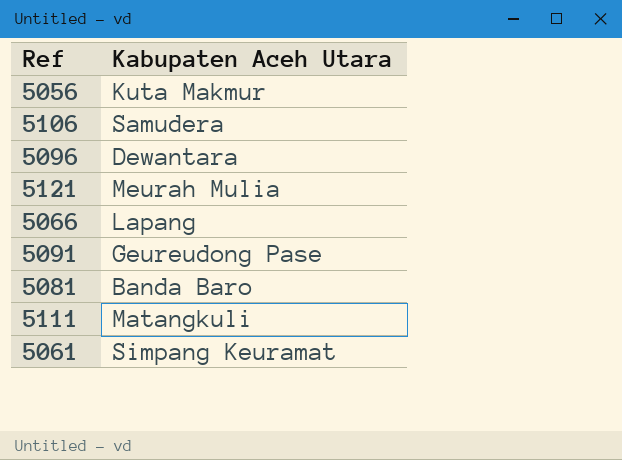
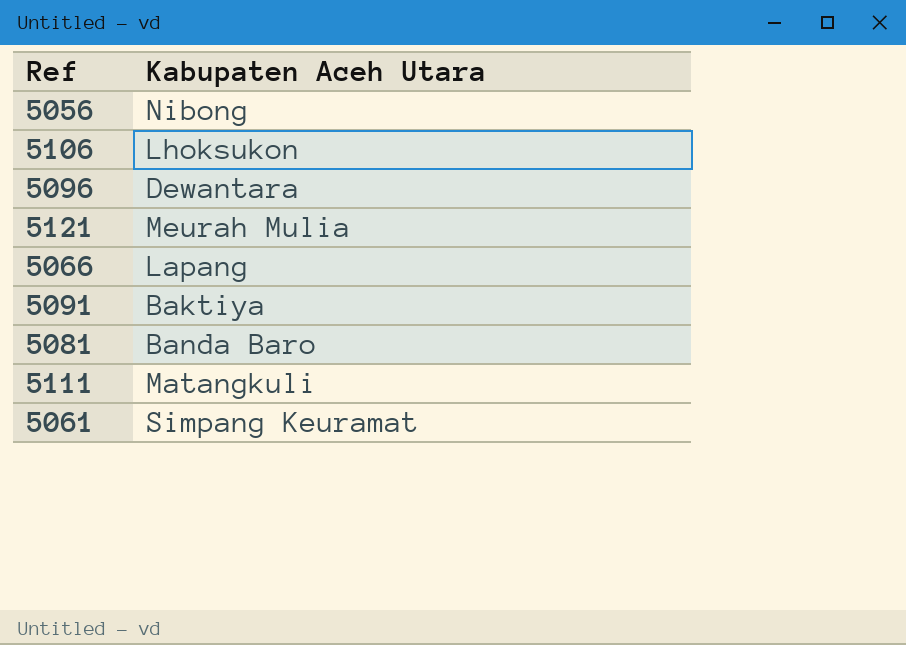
5056 | Kabupaten Aceh Utara: Kuta Makmur -> Nibong
5106 | Kabupaten Aceh Utara: Samudera -> Lhoksukon
5091 | Kabupaten Aceh Utara: Geureudong Pase -> Baktiya

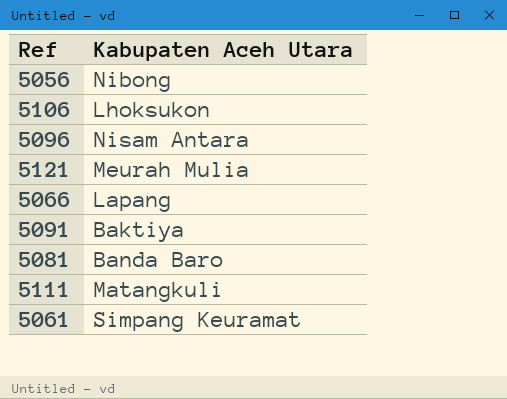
5096 | Kabupaten Aceh Utara: Dewantara -> Nisam Antara

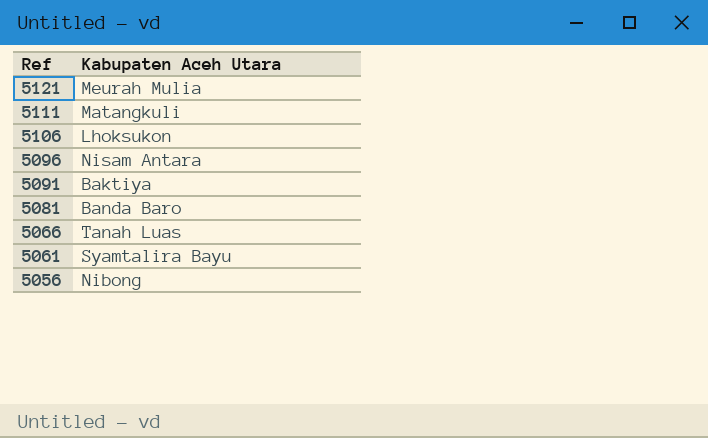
row order: none -> Ref descending
5066 | Kabupaten Aceh Utara: Lapang -> Tanah Luas
5061 | Kabupaten Aceh Utara: Simpang Keuramat -> Syamtalira Bayu

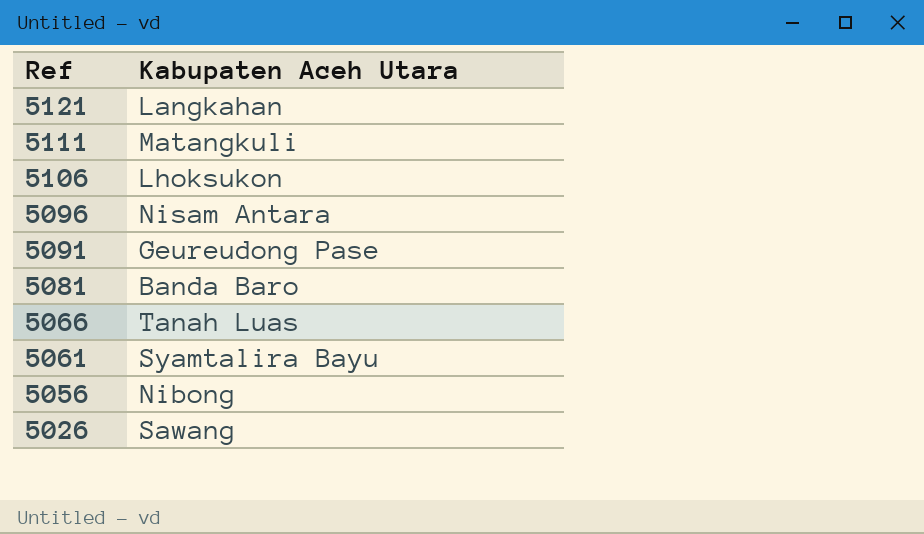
5121 | Kabupaten Aceh Utara: Meurah Mulia -> Langkahan
5091 | Kabupaten Aceh Utara: Baktiya -> Geureudong Pase
row 5026: none -> Sawang

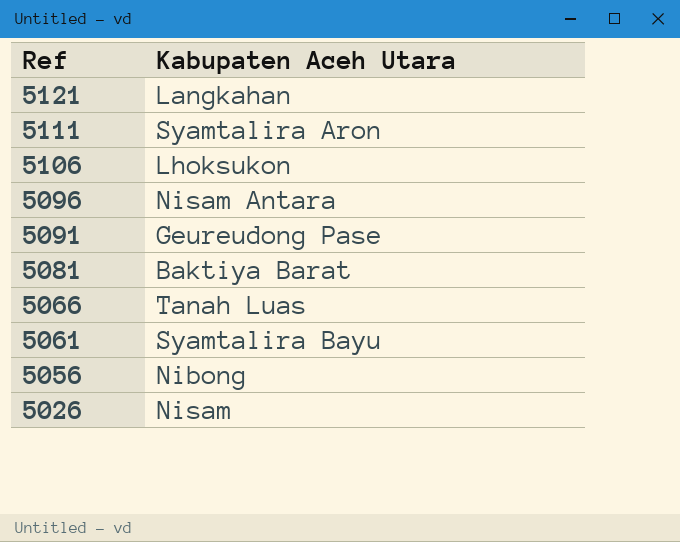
5111 | Kabupaten Aceh Utara: Matangkuli -> Syamtalira Aron
5081 | Kabupaten Aceh Utara: Banda Baro -> Baktiya Barat
5026 | Kabupaten Aceh Utara: Sawang -> Nisam

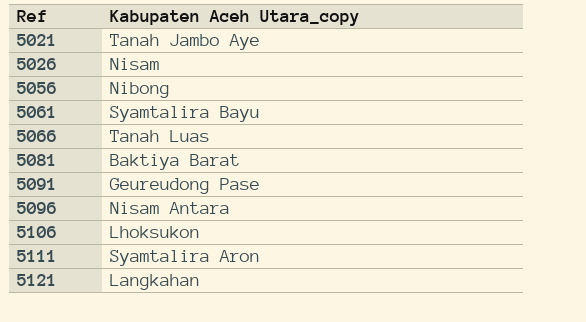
row order: Ref descending -> Ref ascending
column name: Kabupaten Aceh Utara -> Kabupaten Aceh Utara_copy
row 5021: none -> Tanah Jambo Aye

